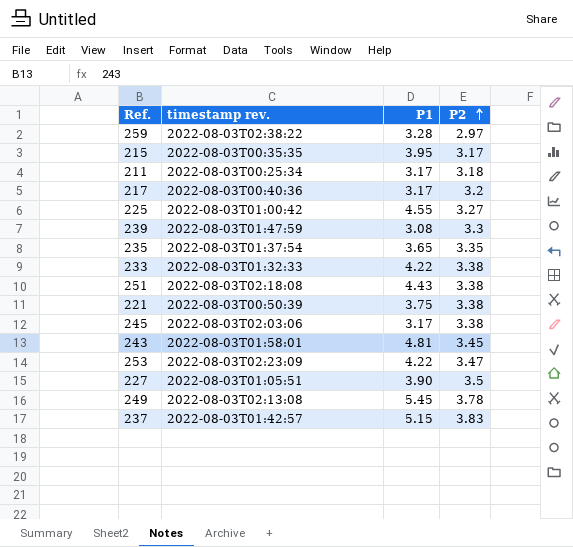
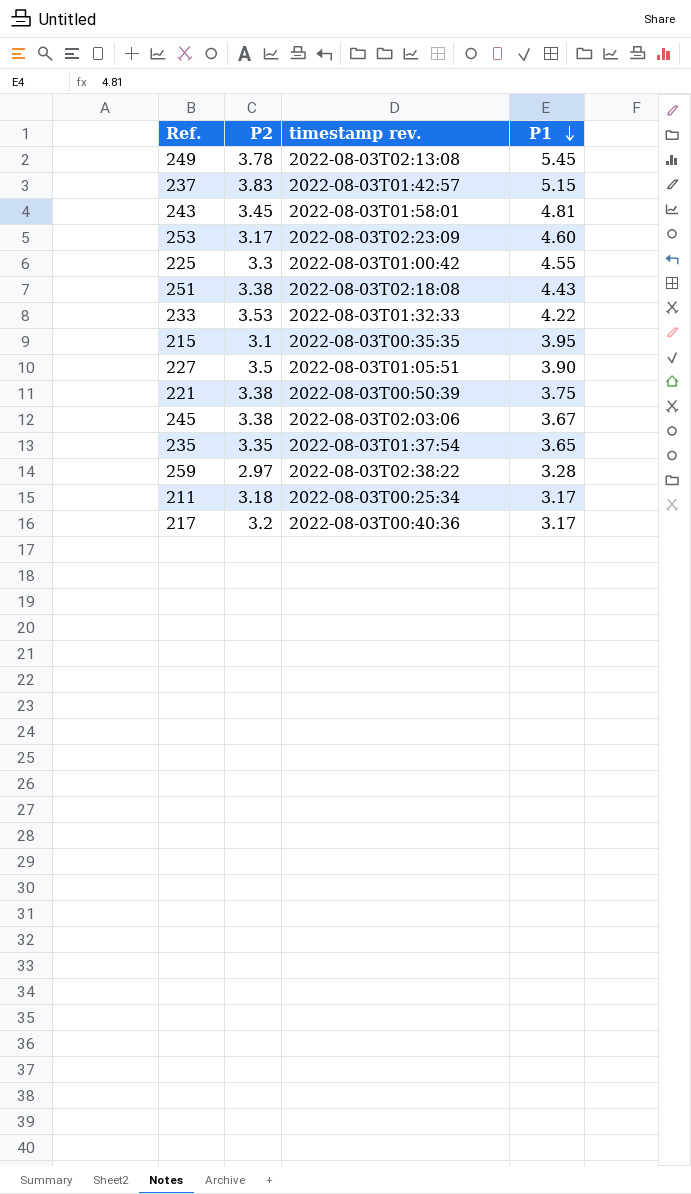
row order: P2 ascending -> P1 descending
column P2 | position: 4 -> 2
row 239: 2022-08-03T01:47:59 | 3.08 | 3.3 -> none
253 | P2: 3.47 -> 3.17
253 | P1: 4.22 -> 4.60
225 | P2: 3.27 -> 3.3
233 | P2: 3.38 -> 3.53
215 | P2: 3.17 -> 3.1
245 | P1: 3.17 -> 3.67

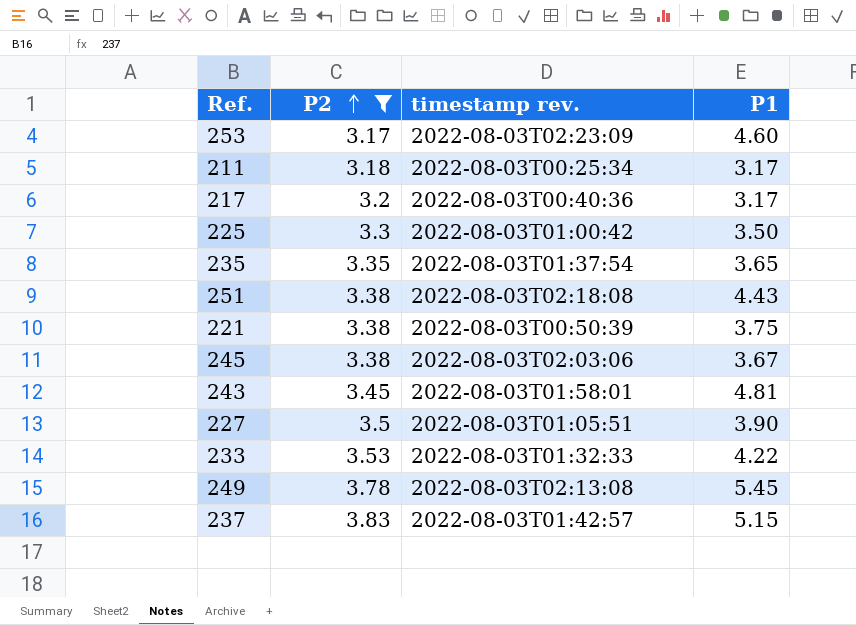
filter: none -> P2 >= 3.17
row order: P1 descending -> P2 ascending
225 | P1: 4.55 -> 3.50

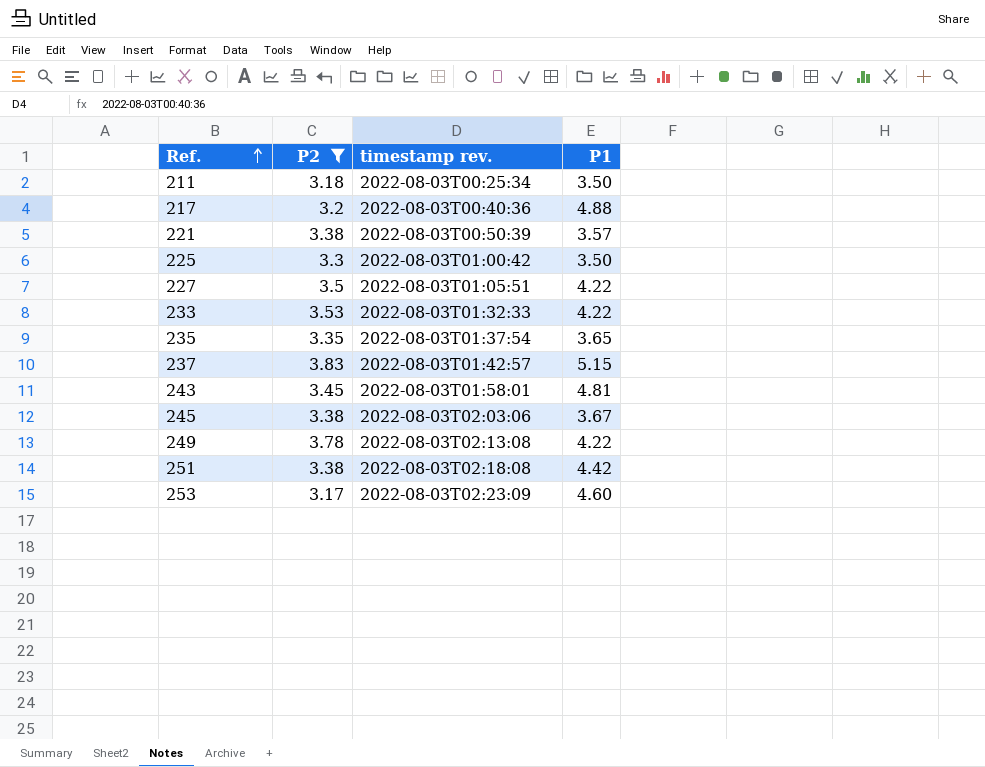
row order: P2 ascending -> Ref. ascending
211 | P1: 3.17 -> 3.50
217 | P1: 3.17 -> 4.88
221 | P1: 3.75 -> 3.57
227 | P1: 3.90 -> 4.22
249 | P1: 5.45 -> 4.22
251 | P1: 4.43 -> 4.42

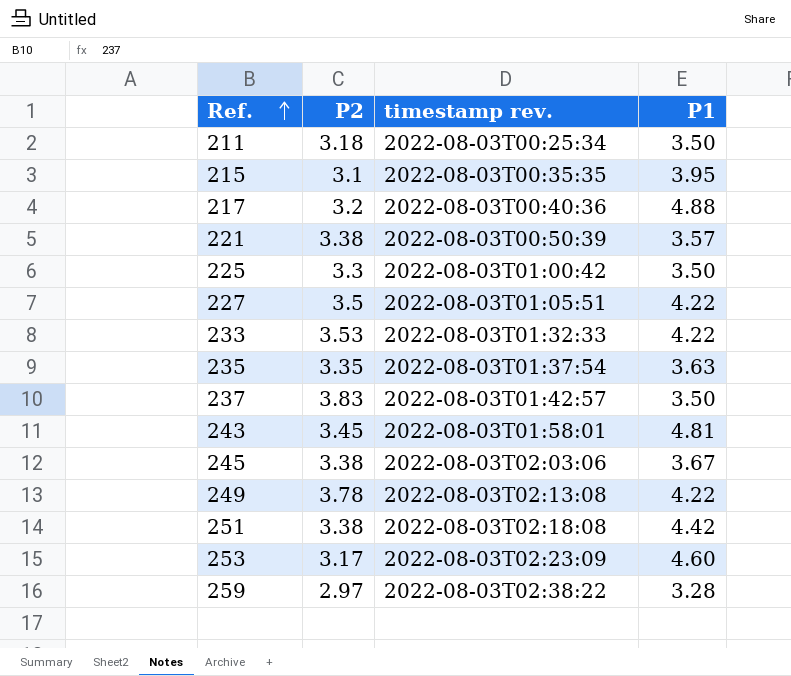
filter: P2 >= 3.17 -> none
235 | P1: 3.65 -> 3.63
237 | P1: 5.15 -> 3.50

